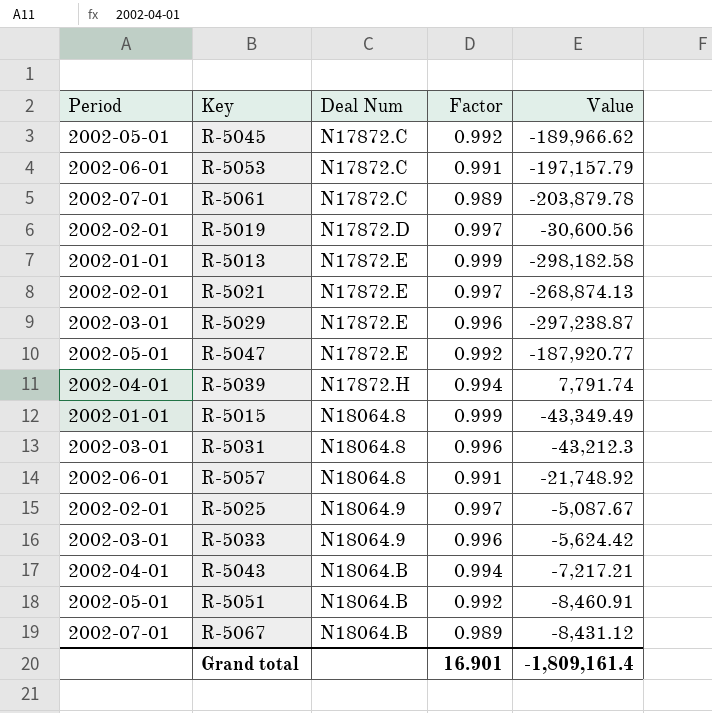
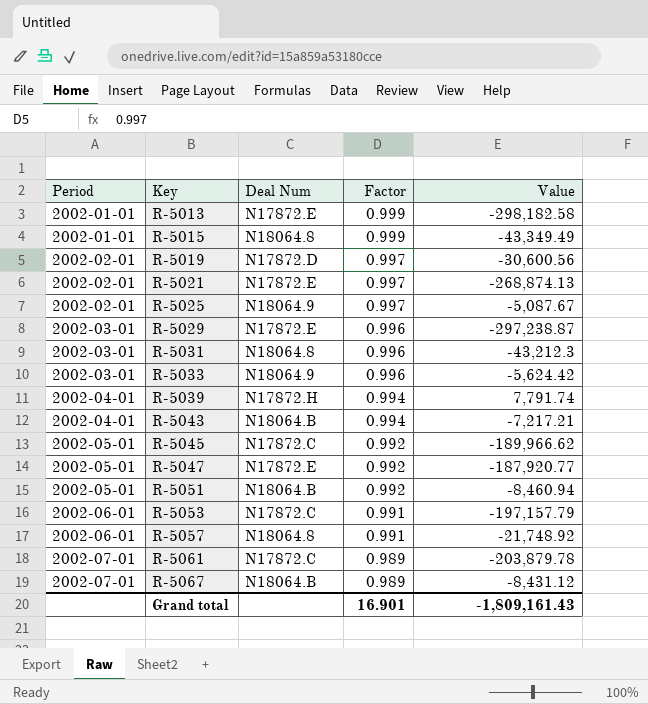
row order: Deal Num ascending -> Period ascending
R-5051 | Value: -8,460.91 -> -8,460.94
Grand total | Value: -1,809,161.4 -> -1,809,161.43

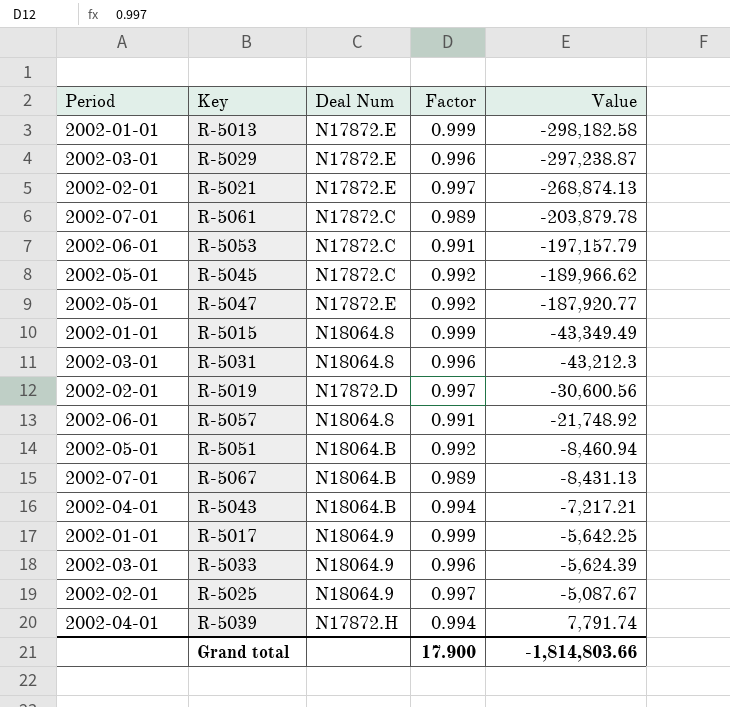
row order: Period ascending -> Value ascending
R-5067 | Value: -8,431.12 -> -8,431.13
row R-5017: none -> 2002-01-01 | N18064.9 | 0.999 | -5,642.25
R-5033 | Value: -5,624.42 -> -5,624.39
Grand total | Factor: 16.901 -> 17.900
Grand total | Value: -1,809,161.43 -> -1,814,803.66

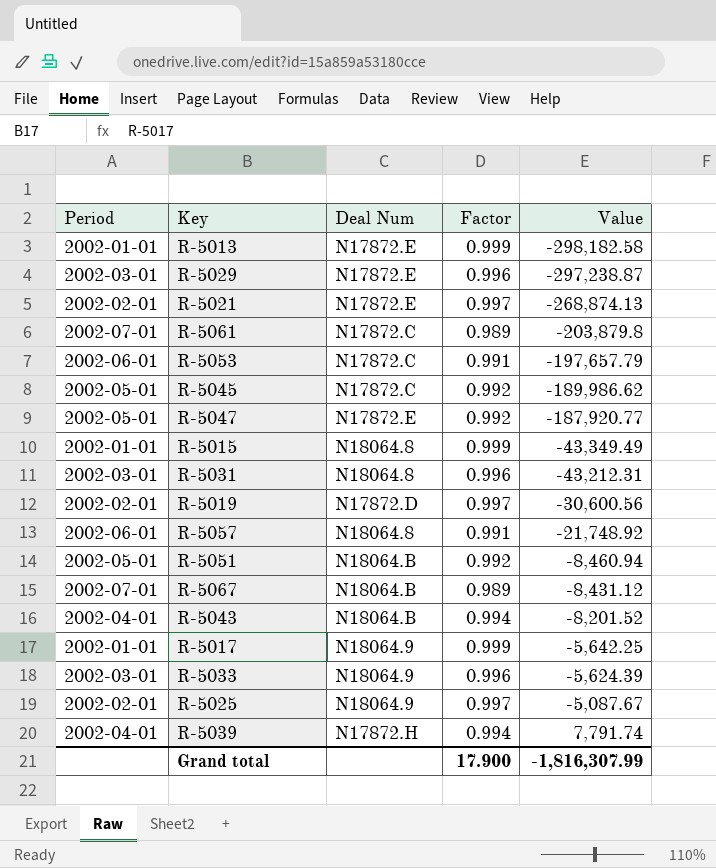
R-5061 | Value: -203,879.78 -> -203,879.8
R-5053 | Value: -197,157.79 -> -197,657.79
R-5045 | Value: -189,966.62 -> -189,986.62
R-5031 | Value: -43,212.3 -> -43,212.31
R-5067 | Value: -8,431.13 -> -8,431.12
R-5043 | Value: -7,217.21 -> -8,201.52
Grand total | Value: -1,814,803.66 -> -1,816,307.99

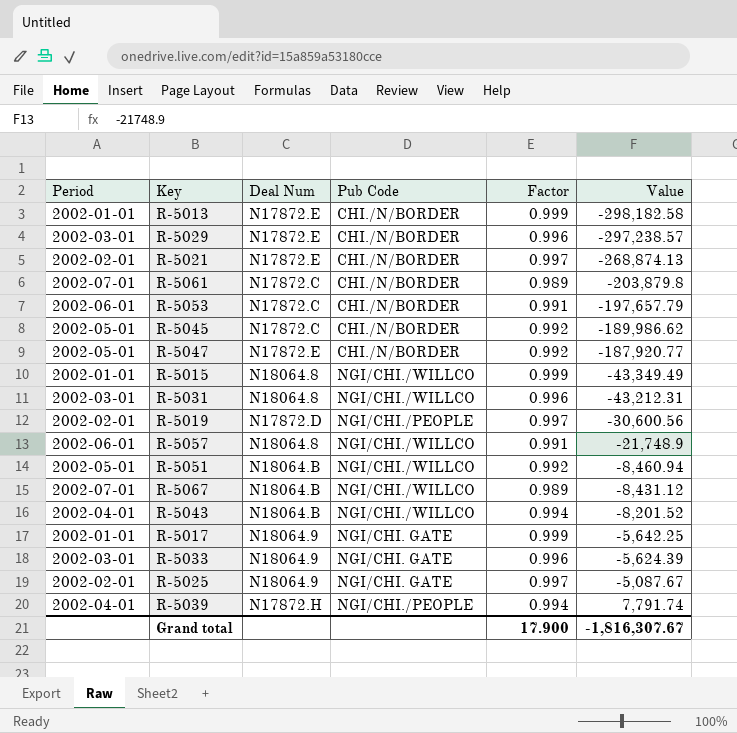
column Pub Code | position: none -> 4
R-5029 | Value: -297,238.87 -> -297,238.57
R-5057 | Value: -21,748.92 -> -21,748.9
Grand total | Value: -1,816,307.99 -> -1,816,307.67

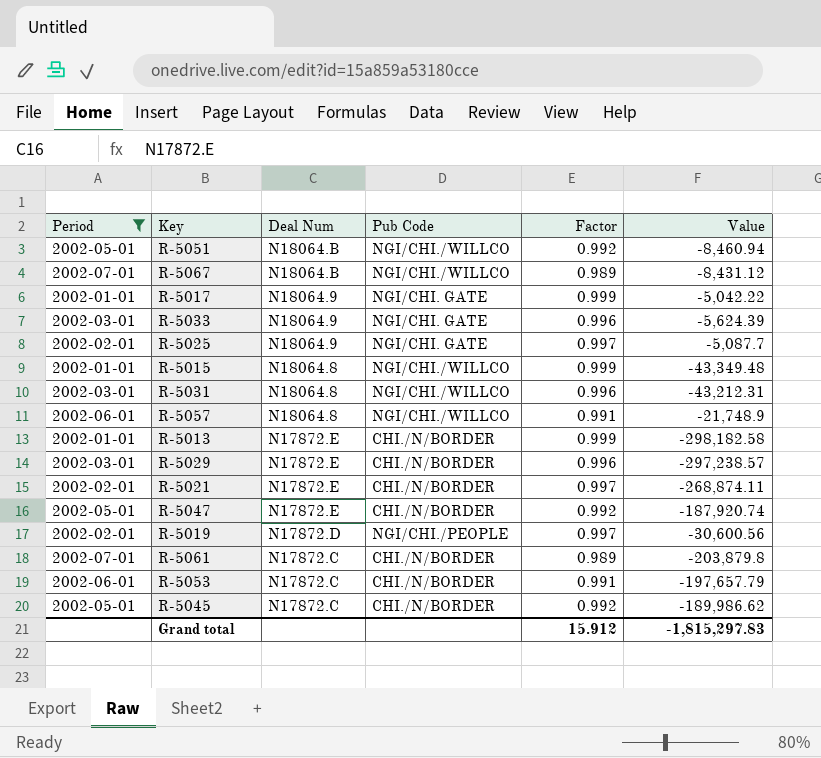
filter: none -> Period != 2002-04-01
row order: Value ascending -> Deal Num descending
R-5017 | Value: -5,642.25 -> -5,042.22
R-5025 | Value: -5,087.67 -> -5,087.7
R-5015 | Value: -43,349.49 -> -43,349.48
R-5021 | Value: -268,874.13 -> -268,874.11
R-5047 | Value: -187,920.77 -> -187,920.74
Grand total | Factor: 17.900 -> 15.912
Grand total | Value: -1,816,307.67 -> -1,815,297.83

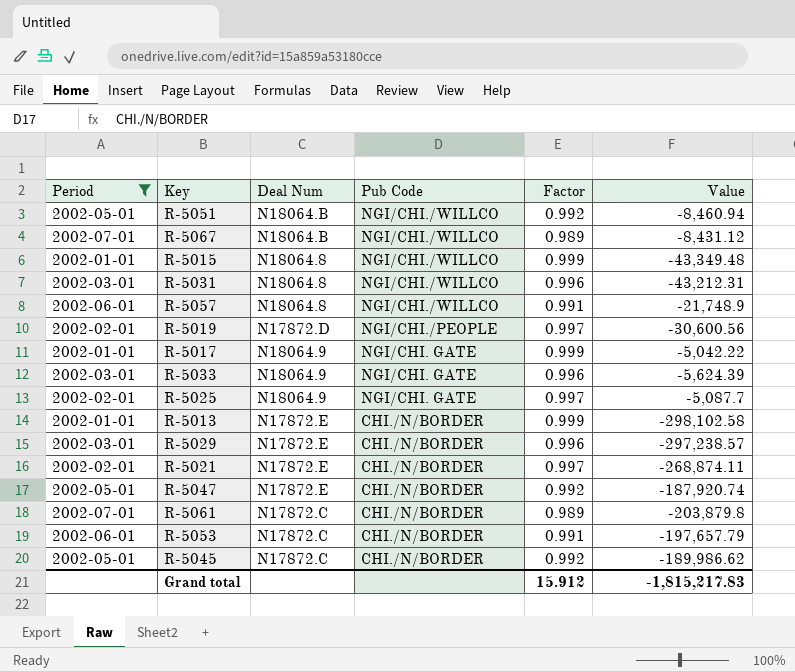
row order: Deal Num descending -> Pub Code descending
R-5013 | Value: -298,182.58 -> -298,102.58
Grand total | Value: -1,815,297.83 -> -1,815,217.83

